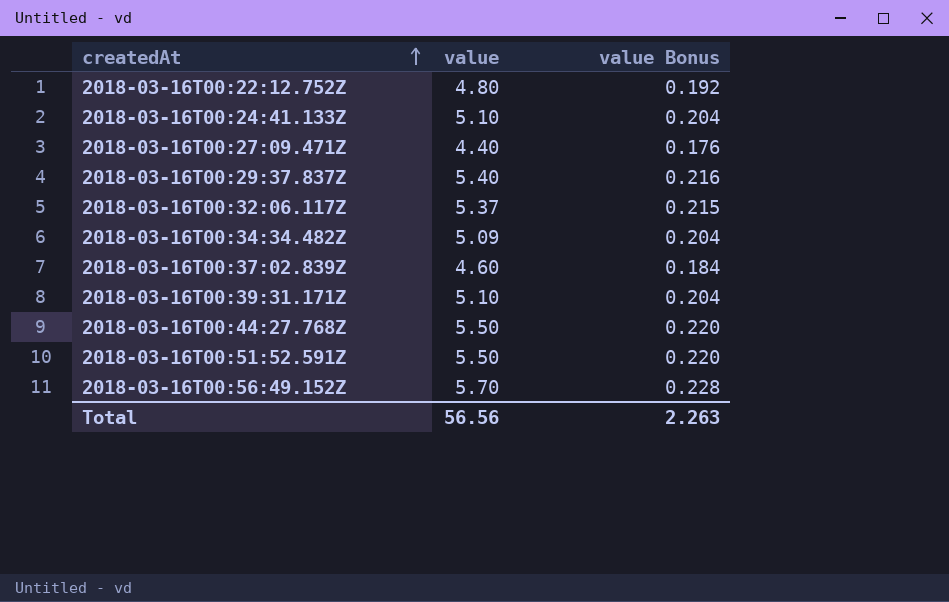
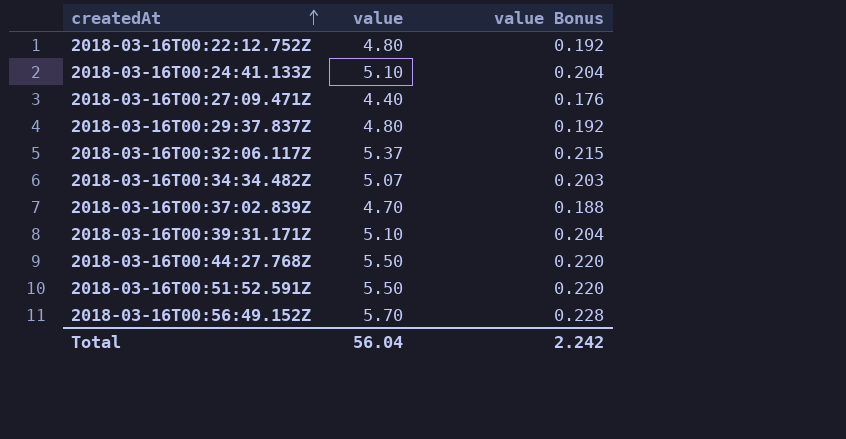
2018-03-16T00:29:37.837Z | value: 5.40 -> 4.80
2018-03-16T00:29:37.837Z | value Bonus: 0.216 -> 0.192
2018-03-16T00:34:34.482Z | value: 5.09 -> 5.07
2018-03-16T00:34:34.482Z | value Bonus: 0.204 -> 0.203
2018-03-16T00:37:02.839Z | value: 4.60 -> 4.70
2018-03-16T00:37:02.839Z | value Bonus: 0.184 -> 0.188
Total | value: 56.56 -> 56.04
Total | value Bonus: 2.263 -> 2.242

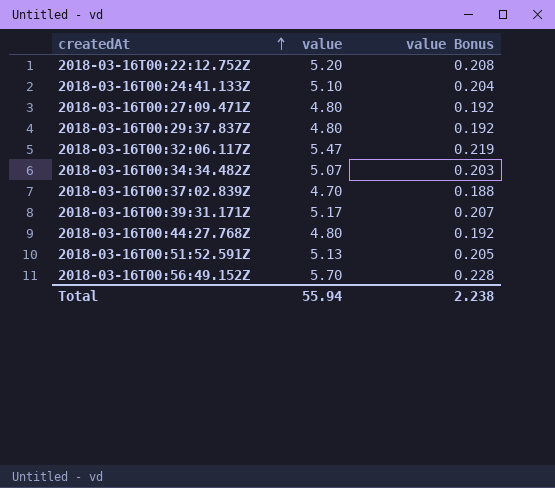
2018-03-16T00:22:12.752Z | value: 4.80 -> 5.20
2018-03-16T00:22:12.752Z | value Bonus: 0.192 -> 0.208
2018-03-16T00:27:09.471Z | value: 4.40 -> 4.80
2018-03-16T00:27:09.471Z | value Bonus: 0.176 -> 0.192
2018-03-16T00:32:06.117Z | value: 5.37 -> 5.47
2018-03-16T00:32:06.117Z | value Bonus: 0.215 -> 0.219
2018-03-16T00:39:31.171Z | value: 5.10 -> 5.17
2018-03-16T00:39:31.171Z | value Bonus: 0.204 -> 0.207
2018-03-16T00:44:27.768Z | value: 5.50 -> 4.80
2018-03-16T00:44:27.768Z | value Bonus: 0.220 -> 0.192
2018-03-16T00:51:52.591Z | value: 5.50 -> 5.13
2018-03-16T00:51:52.591Z | value Bonus: 0.220 -> 0.205
Total | value: 56.04 -> 55.94
Total | value Bonus: 2.242 -> 2.238

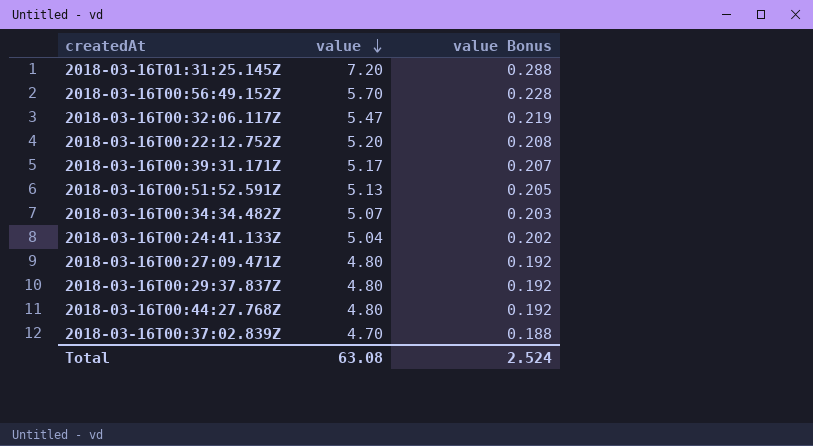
row order: createdAt ascending -> value descending
row 2018-03-16T01:31:25.145Z: none -> 7.20 | 0.288
2018-03-16T00:24:41.133Z | value: 5.10 -> 5.04
2018-03-16T00:24:41.133Z | value Bonus: 0.204 -> 0.202
Total | value: 55.94 -> 63.08
Total | value Bonus: 2.238 -> 2.524

